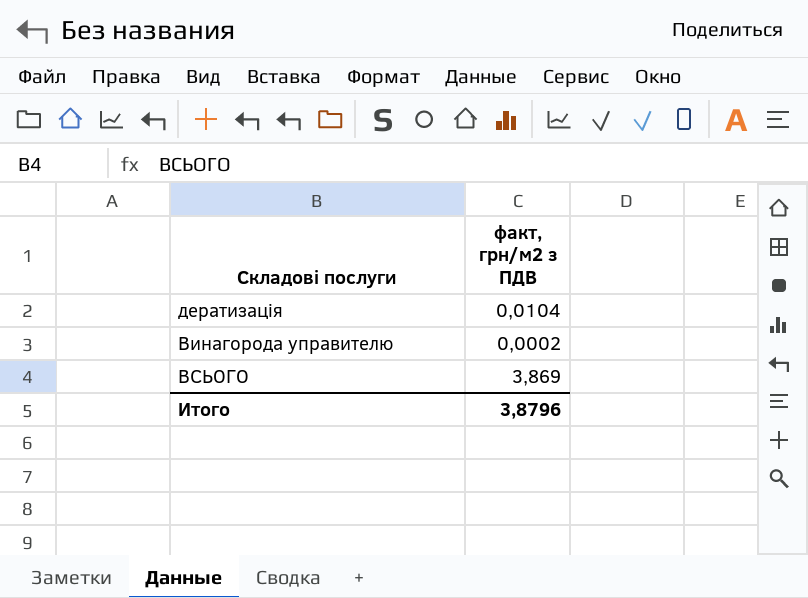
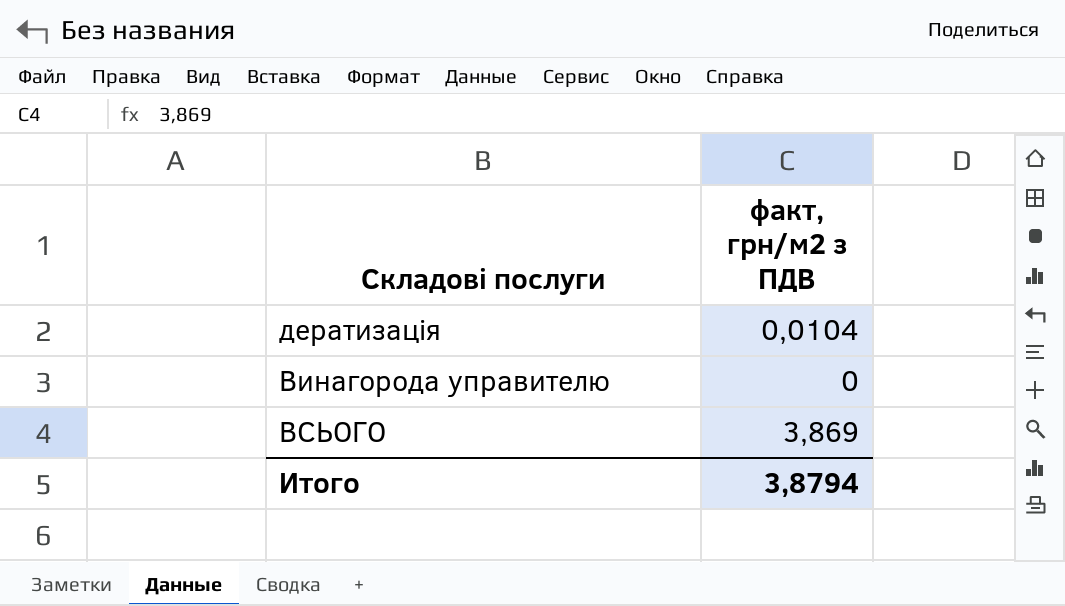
Винагорода управителю | факт, грн/м2 з ПДВ: 0,0002 -> 0
Итого | факт, грн/м2 з ПДВ: 3,8796 -> 3,8794

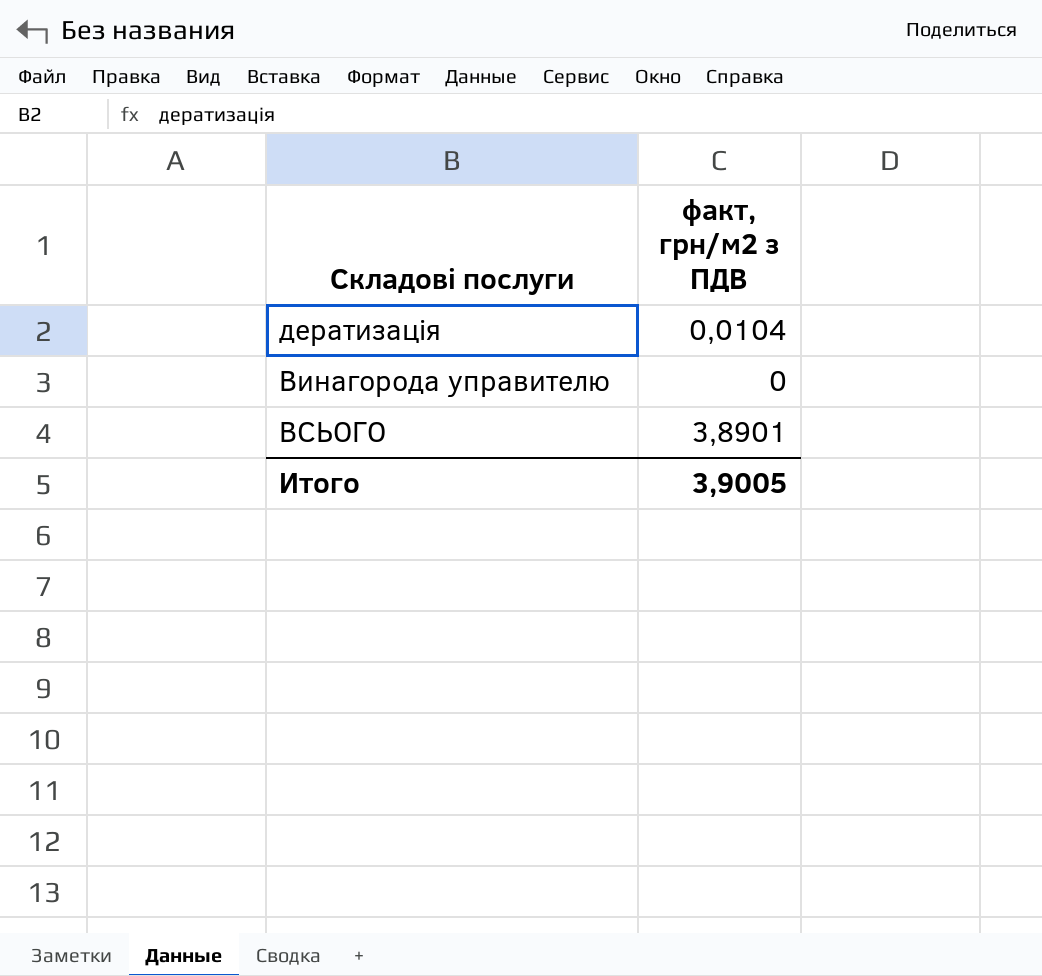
ВСЬОГО | факт, грн/м2 з ПДВ: 3,869 -> 3,8901
Итого | факт, грн/м2 з ПДВ: 3,8794 -> 3,9005

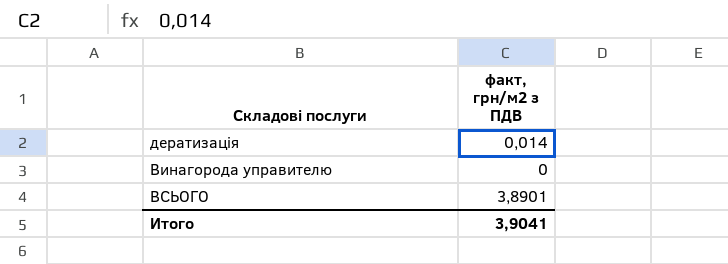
дератизація | факт, грн/м2 з ПДВ: 0,0104 -> 0,014
Итого | факт, грн/м2 з ПДВ: 3,9005 -> 3,9041

